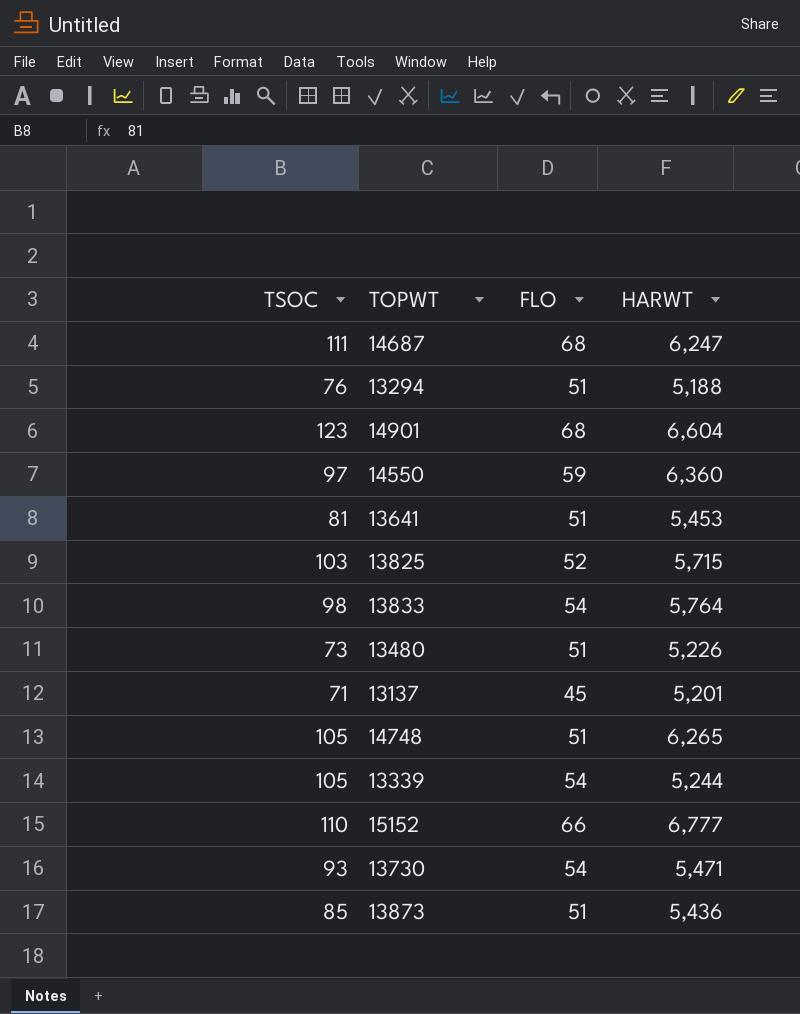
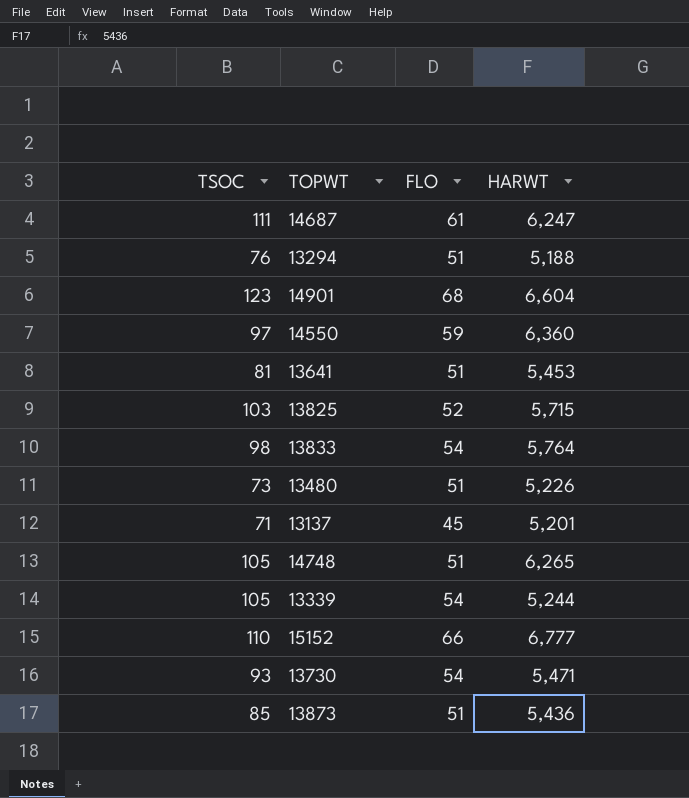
14687 | FLO: 68 -> 61

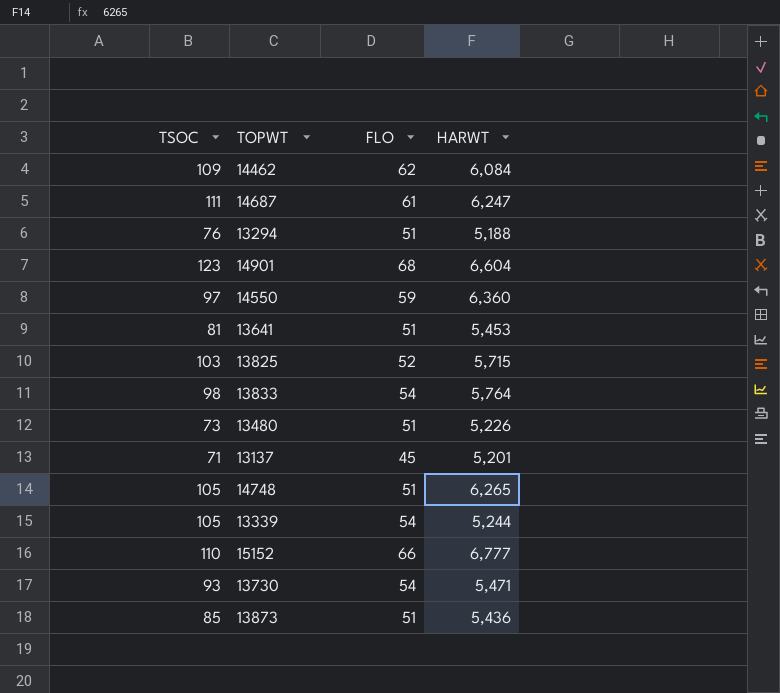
row 14462: none -> 109 | 62 | 6,084

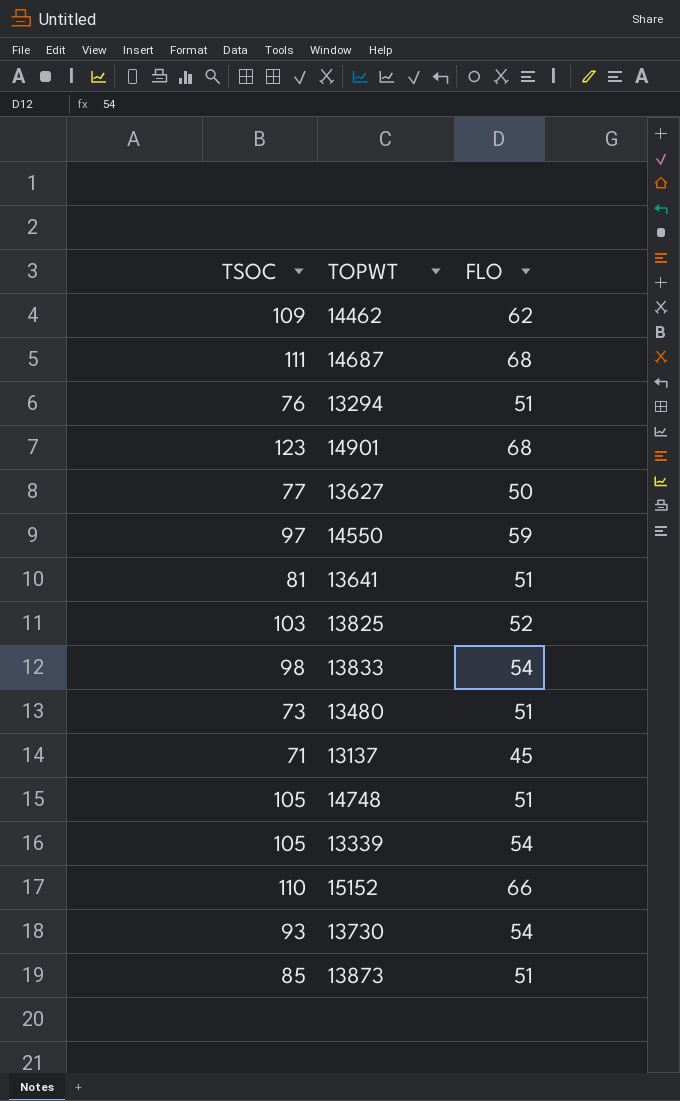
column HARWT | position: 4 -> none
14687 | FLO: 61 -> 68
row 13627: none -> 77 | 50

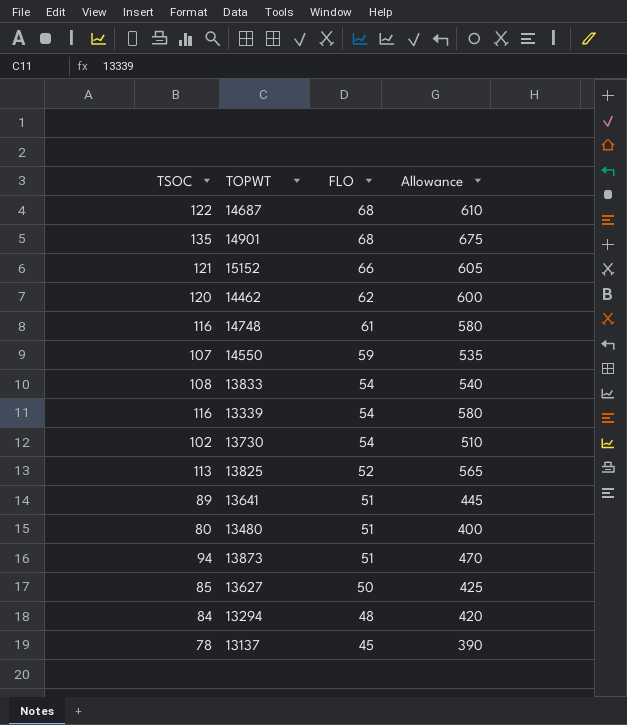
row order: none -> FLO descending
column Allowance | formula: none -> [TSOC] * 5
14687 | TSOC: 111 -> 122
14901 | TSOC: 123 -> 135
15152 | TSOC: 110 -> 121
14462 | TSOC: 109 -> 120
14748 | TSOC: 105 -> 116
14748 | FLO: 51 -> 61
14550 | TSOC: 97 -> 107
13833 | TSOC: 98 -> 108
13339 | TSOC: 105 -> 116
13730 | TSOC: 93 -> 102
13825 | TSOC: 103 -> 113
13641 | TSOC: 81 -> 89
13480 | TSOC: 73 -> 80
13873 | TSOC: 85 -> 94
13627 | TSOC: 77 -> 85
13294 | TSOC: 76 -> 84
13294 | FLO: 51 -> 48
13137 | TSOC: 71 -> 78

